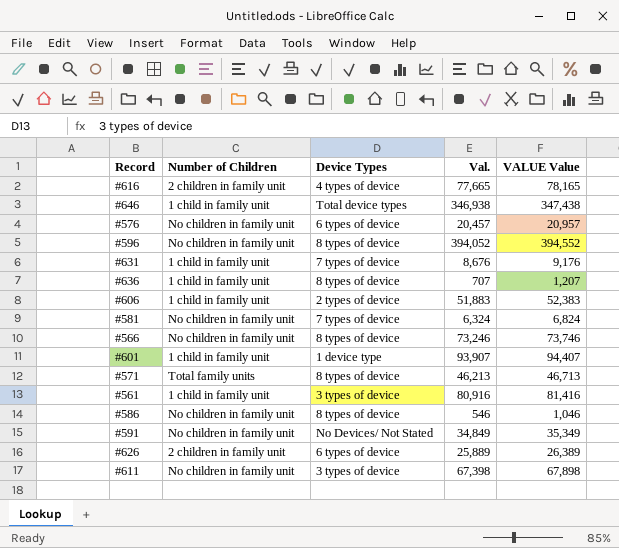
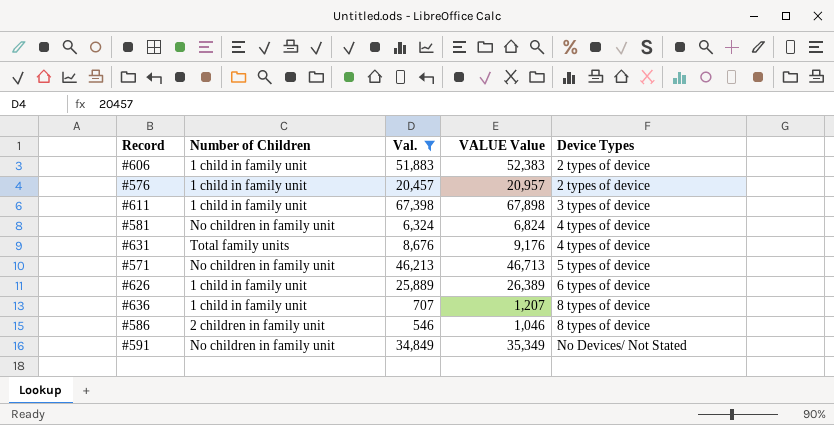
filter: none -> Val. <= 67,398
row order: none -> Device Types ascending
column Device Types | position: 3 -> 5
#576 | Number of Children: No children in family unit -> 1 child in family unit
#576 | Device Types: 6 types of device -> 2 types of device
#611 | Number of Children: No children in family unit -> 1 child in family unit
#581 | Device Types: 7 types of device -> 4 types of device
#631 | Number of Children: 1 child in family unit -> Total family units
#631 | Device Types: 7 types of device -> 4 types of device
#571 | Number of Children: Total family units -> No children in family unit
#571 | Device Types: 8 types of device -> 5 types of device
#626 | Number of Children: 2 children in family unit -> 1 child in family unit
#586 | Number of Children: No children in family unit -> 2 children in family unit

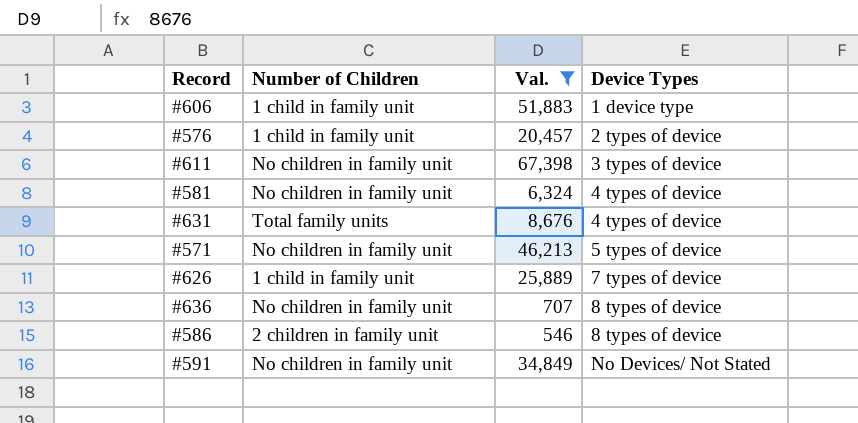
column VALUE Value | formula: [Val.] + 500 -> none
#606 | Device Types: 2 types of device -> 1 device type
#611 | Number of Children: 1 child in family unit -> No children in family unit
#626 | Device Types: 6 types of device -> 7 types of device
#636 | Number of Children: 1 child in family unit -> No children in family unit

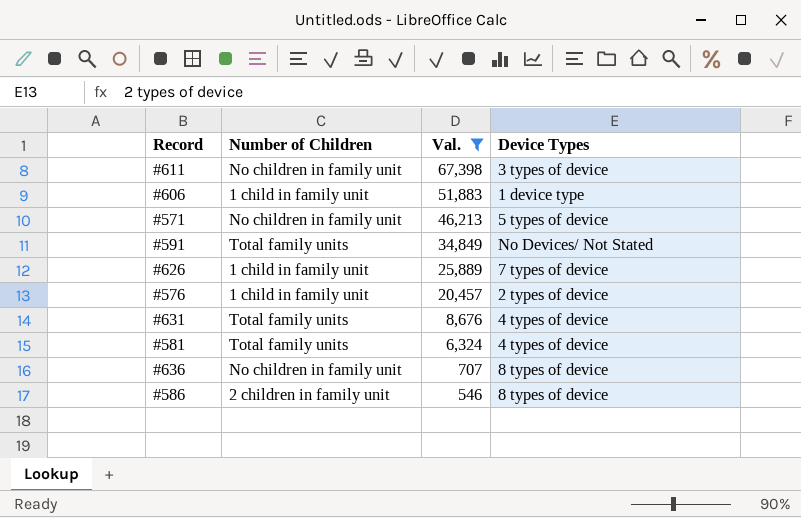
row order: Device Types ascending -> Val. descending
#591 | Number of Children: No children in family unit -> Total family units
#581 | Number of Children: No children in family unit -> Total family units

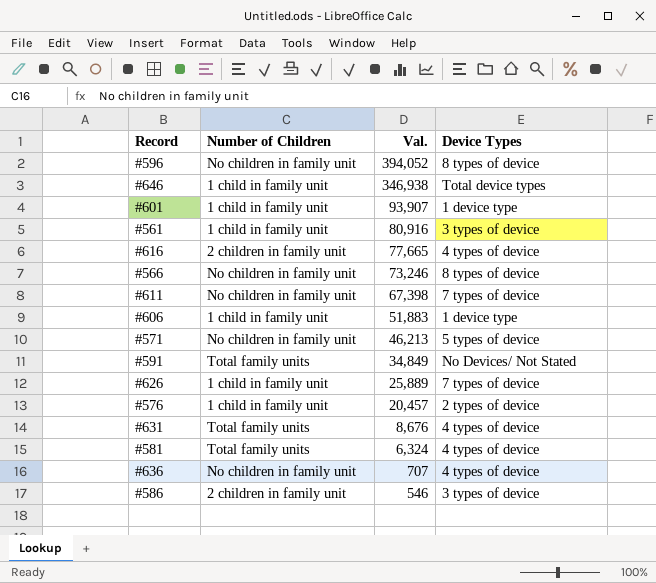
filter: Val. <= 67,398 -> none
#611 | Device Types: 3 types of device -> 7 types of device
#636 | Device Types: 8 types of device -> 4 types of device
#586 | Device Types: 8 types of device -> 3 types of device

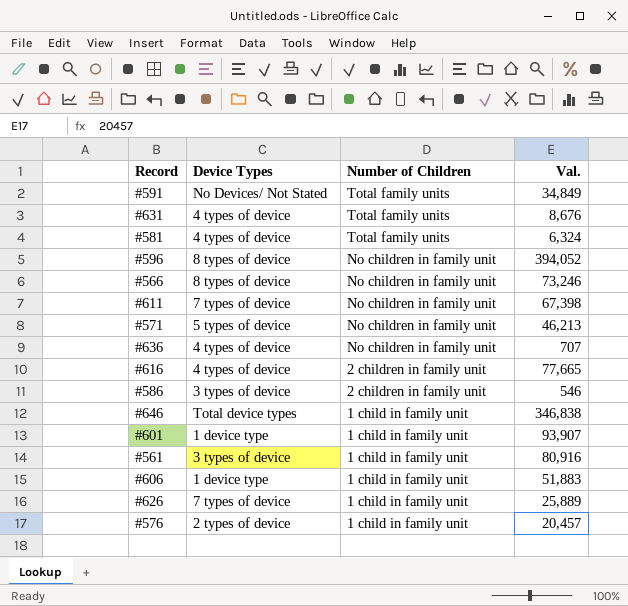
row order: Val. descending -> Number of Children descending
column Device Types | position: 4 -> 2
#646 | Val.: 346,938 -> 346,838

